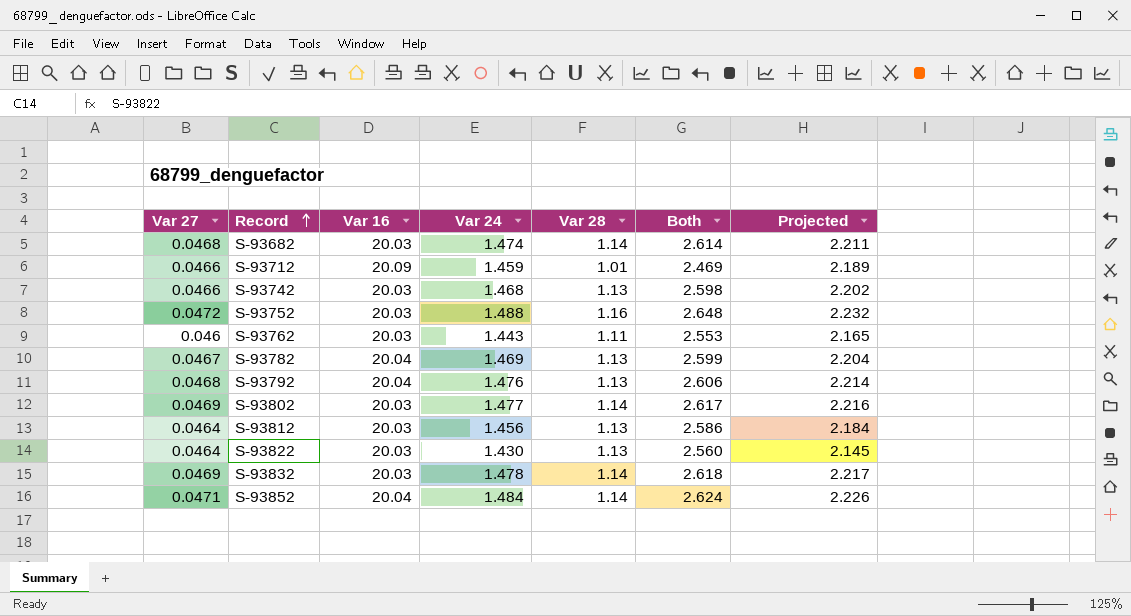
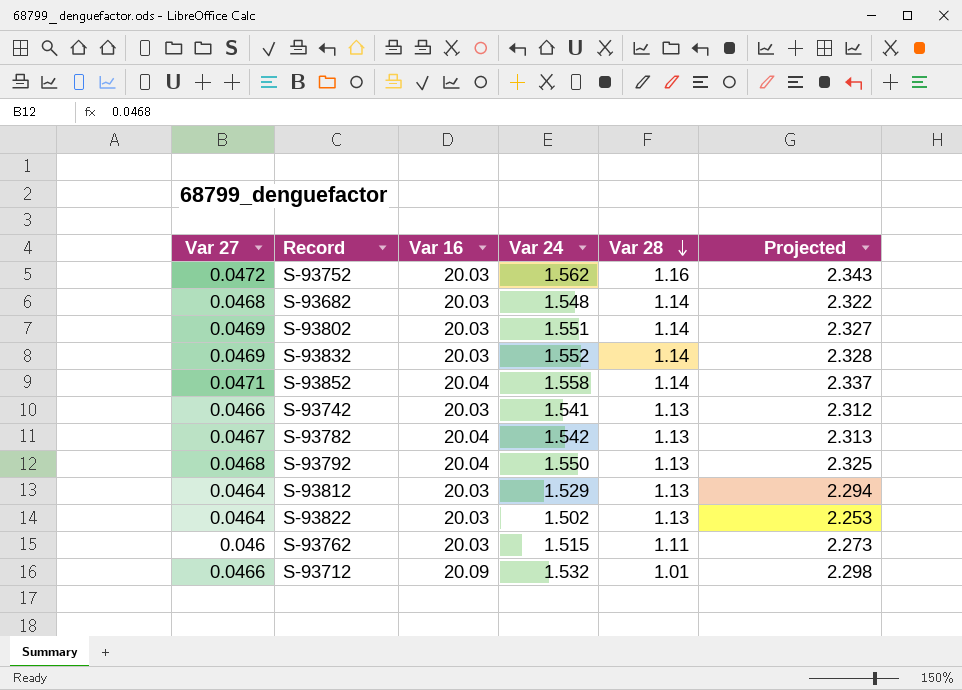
row order: Record ascending -> Var 28 descending
column Both | formula: [Var 24] + [Var 28] -> none
S-93752 | Var 24: 1.488 -> 1.562
S-93752 | Projected: 2.232 -> 2.343
S-93682 | Var 24: 1.474 -> 1.548
S-93682 | Projected: 2.211 -> 2.322
S-93802 | Var 24: 1.477 -> 1.551
S-93802 | Projected: 2.216 -> 2.327
S-93832 | Var 24: 1.478 -> 1.552
S-93832 | Projected: 2.217 -> 2.328
S-93852 | Var 24: 1.484 -> 1.558
S-93852 | Projected: 2.226 -> 2.337
S-93742 | Var 24: 1.468 -> 1.541
S-93742 | Projected: 2.202 -> 2.312
S-93782 | Var 24: 1.469 -> 1.542
S-93782 | Projected: 2.204 -> 2.313
S-93792 | Var 24: 1.476 -> 1.550
S-93792 | Projected: 2.214 -> 2.325
S-93812 | Var 24: 1.456 -> 1.529
S-93812 | Projected: 2.184 -> 2.294
S-93822 | Var 24: 1.430 -> 1.502
S-93822 | Projected: 2.145 -> 2.253
S-93762 | Var 24: 1.443 -> 1.515
S-93762 | Projected: 2.165 -> 2.273
S-93712 | Var 24: 1.459 -> 1.532
S-93712 | Projected: 2.189 -> 2.298

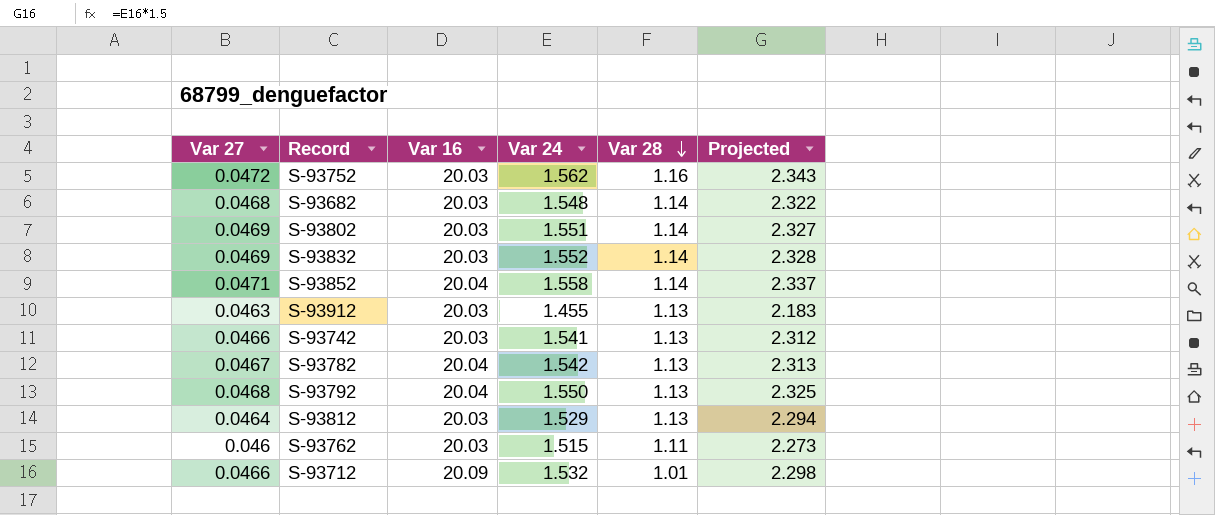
row S-93822: 0.0464 | 20.03 | 1.502 | 1.13 | 2.253 -> none
row S-93912: none -> 0.0463 | 20.03 | 1.455 | 1.13 | 2.183

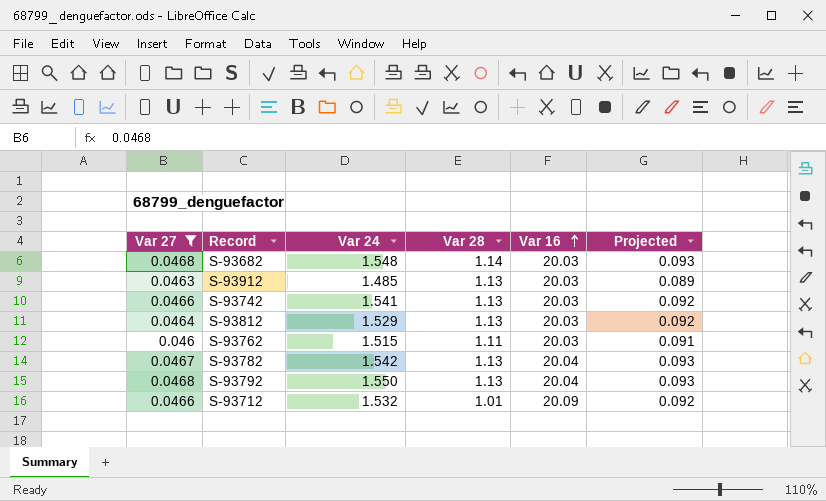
filter: none -> Var 27 <= 0.0468
row order: Var 28 descending -> Var 16 ascending
column Var 16 | position: 3 -> 5
column Projected | formula: [Var 24] * 1.5 -> [Var 24] * 0.06
S-93912 | Var 24: 1.455 -> 1.485

